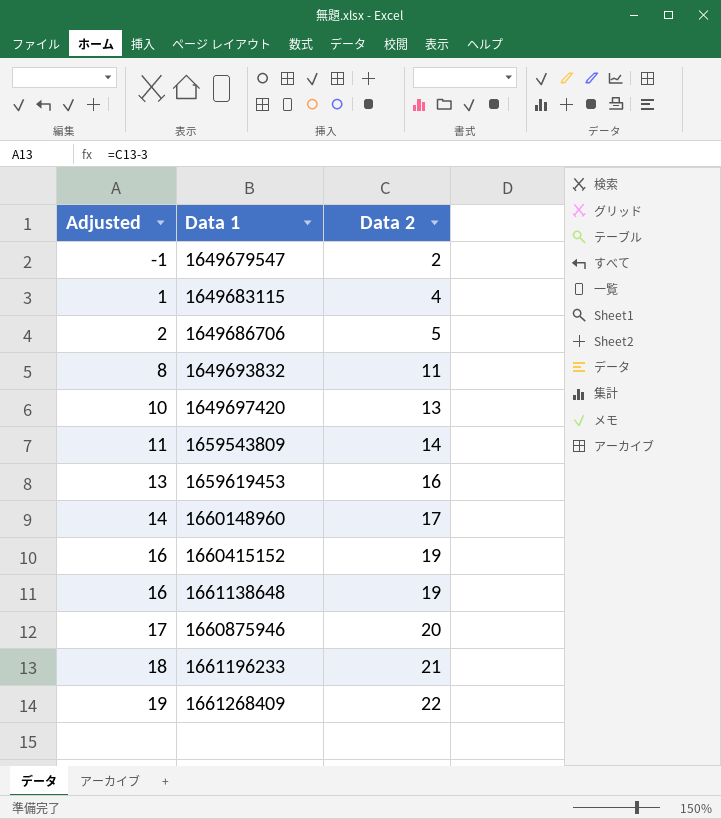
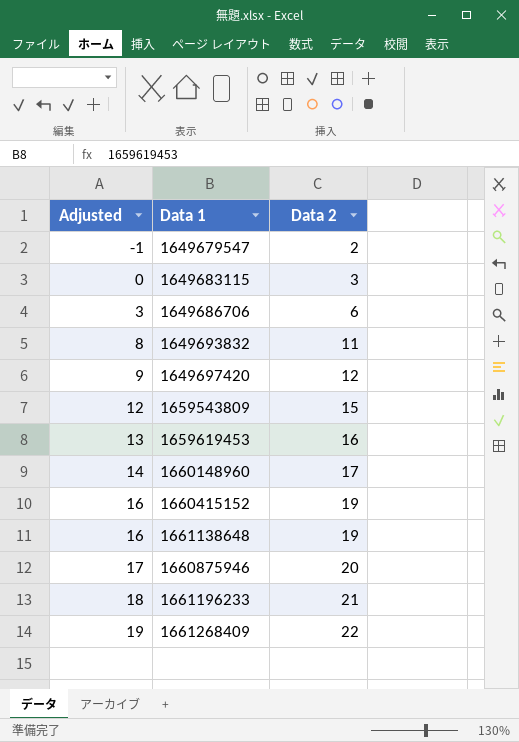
1649683115 | Adjusted: 1 -> 0
1649683115 | Data 2: 4 -> 3
1649686706 | Adjusted: 2 -> 3
1649686706 | Data 2: 5 -> 6
1649697420 | Adjusted: 10 -> 9
1649697420 | Data 2: 13 -> 12
1659543809 | Adjusted: 11 -> 12
1659543809 | Data 2: 14 -> 15

